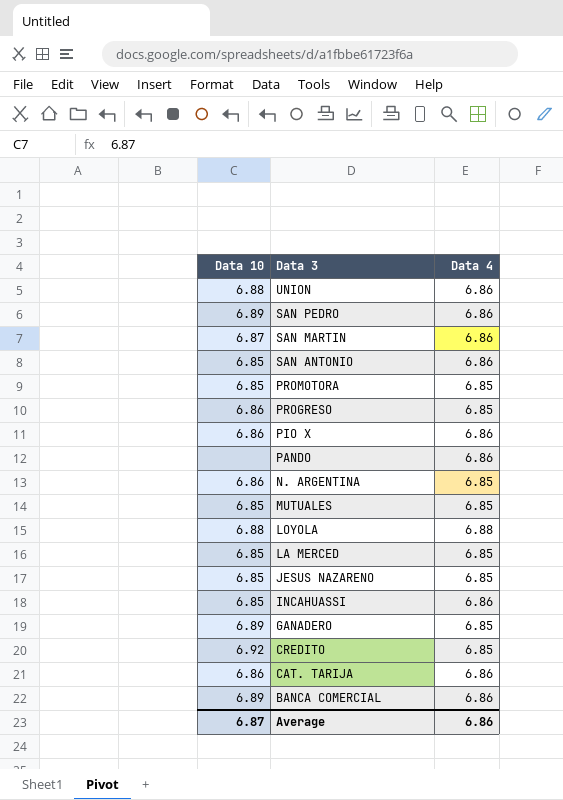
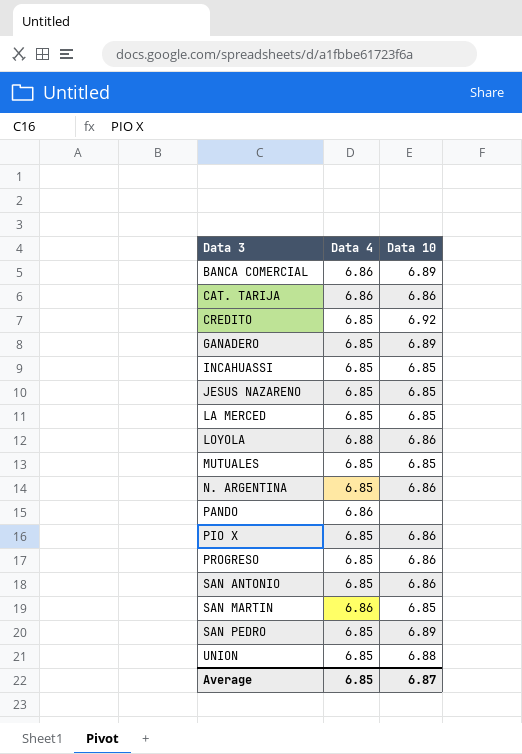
row order: Data 3 descending -> Data 3 ascending
column Data 10 | position: 1 -> 3
row PROMOTORA: 6.85 | 6.85 -> none
INCAHUASSI | Data 4: 6.86 -> 6.85
LOYOLA | Data 10: 6.88 -> 6.86
PIO X | Data 4: 6.86 -> 6.85
SAN ANTONIO | Data 4: 6.86 -> 6.85
SAN ANTONIO | Data 10: 6.85 -> 6.86
SAN MARTIN | Data 10: 6.87 -> 6.85
SAN PEDRO | Data 4: 6.86 -> 6.85
UNION | Data 4: 6.86 -> 6.85
Average | Data 4: 6.86 -> 6.85

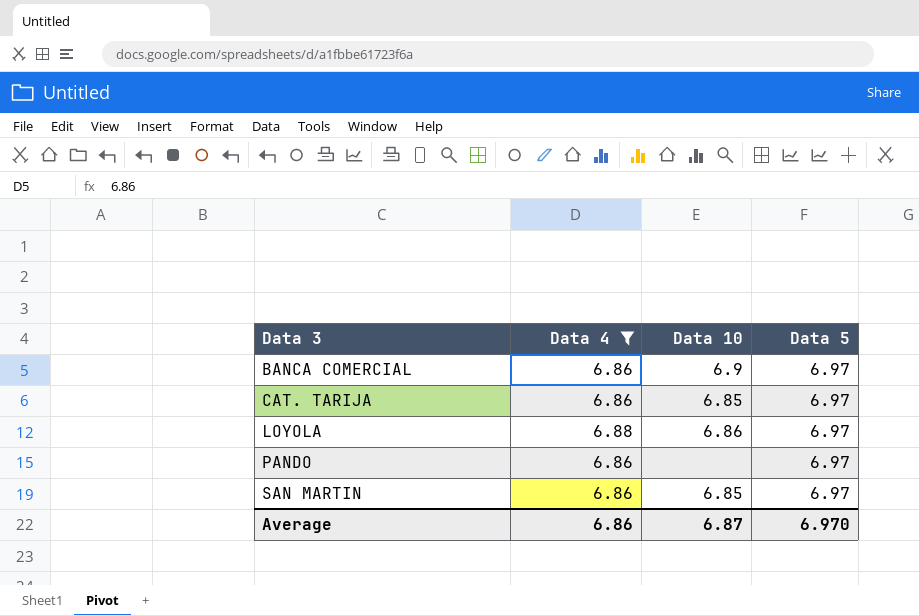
filter: none -> Data 4 != 6.85
column Data 5 | position: none -> 4
BANCA COMERCIAL | Data 10: 6.89 -> 6.9
CAT. TARIJA | Data 10: 6.86 -> 6.85
Average | Data 4: 6.85 -> 6.86

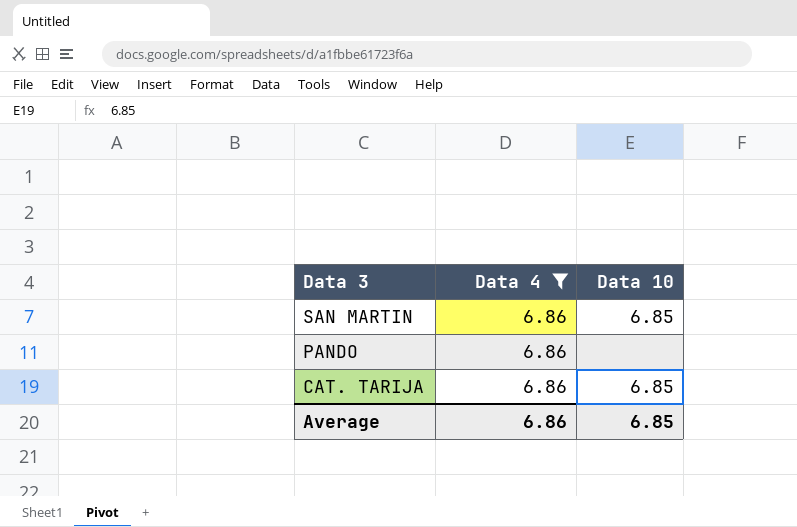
row order: Data 3 ascending -> Data 3 descending
column Data 5 | position: 4 -> none
row BANCA COMERCIAL: 6.86 | 6.9 | 6.97 -> none
row LOYOLA: 6.88 | 6.86 | 6.97 -> none
Average | Data 10: 6.87 -> 6.85

